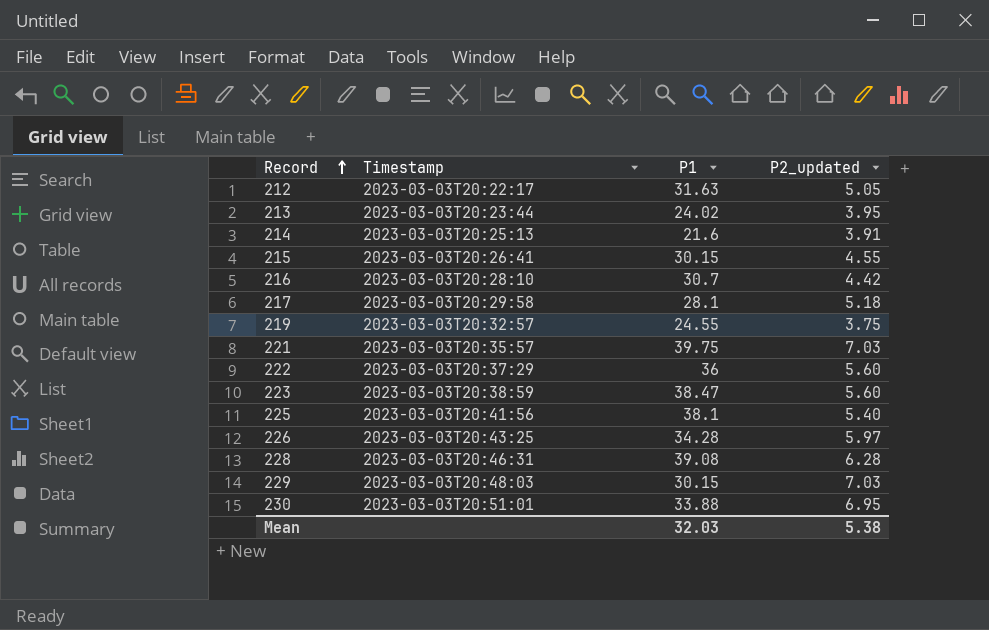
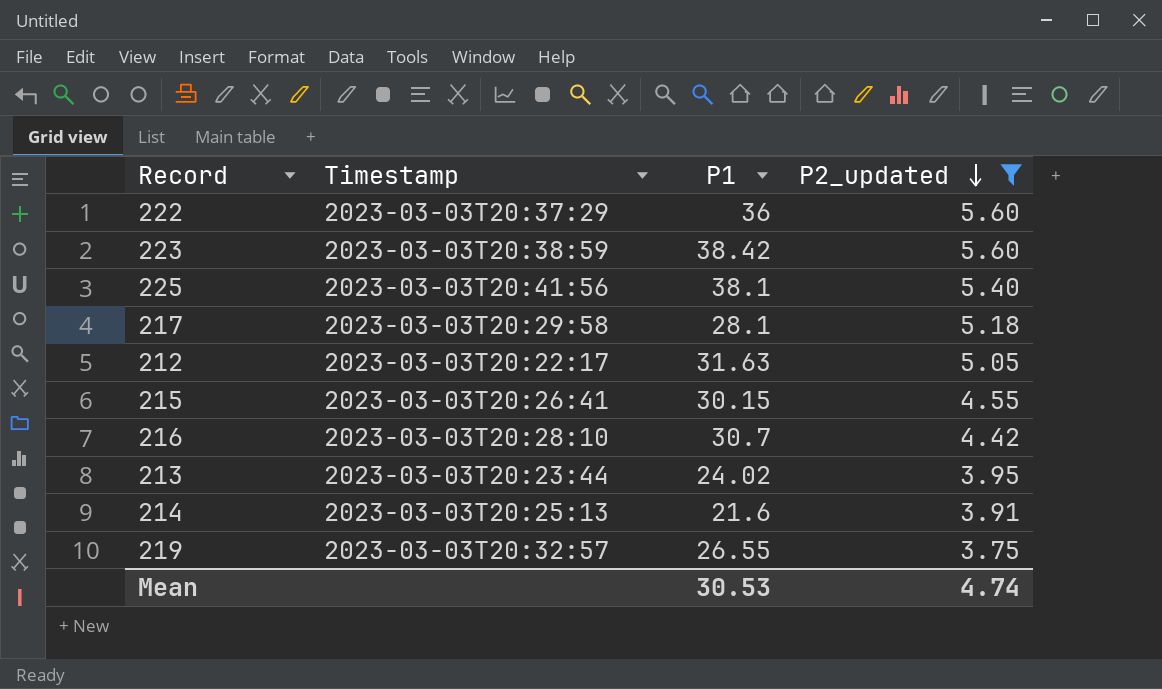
filter: none -> P2_updated <= 5.60
row order: Record ascending -> P2_updated descending
223 | P1: 38.47 -> 38.42
219 | P1: 24.55 -> 26.55
Mean | P1: 32.03 -> 30.53
Mean | P2_updated: 5.38 -> 4.74

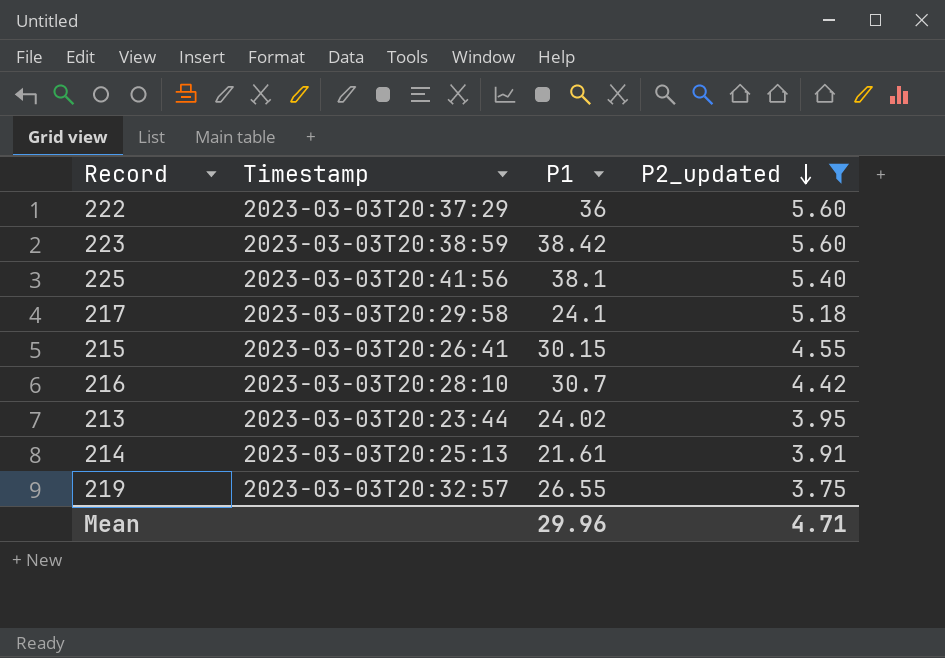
row 212: 2023-03-03T20:22:17 | 31.63 | 5.05 -> none
217 | P1: 28.1 -> 24.1
214 | P1: 21.6 -> 21.61
Mean | P1: 30.53 -> 29.96
Mean | P2_updated: 4.74 -> 4.71

